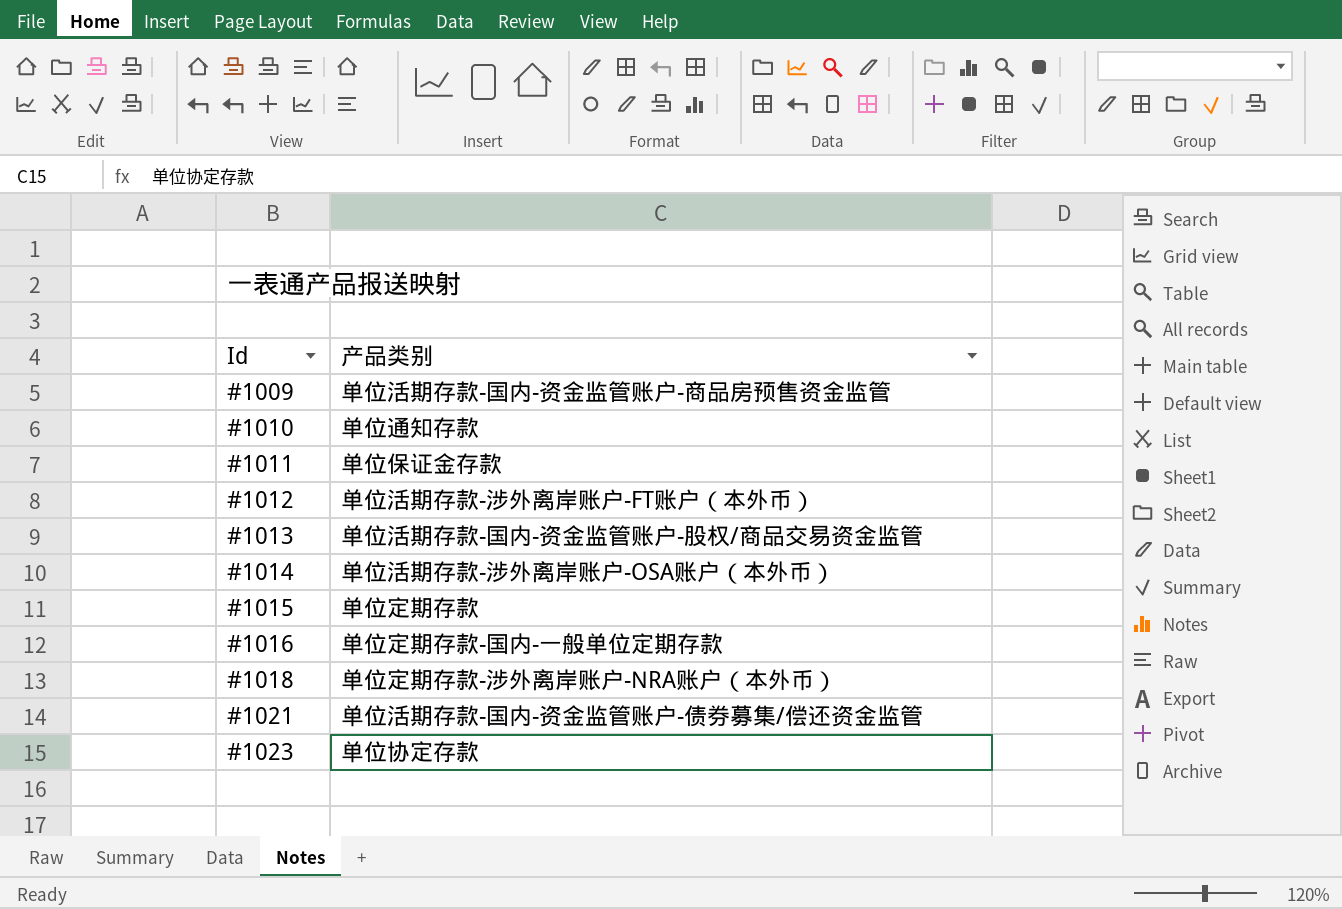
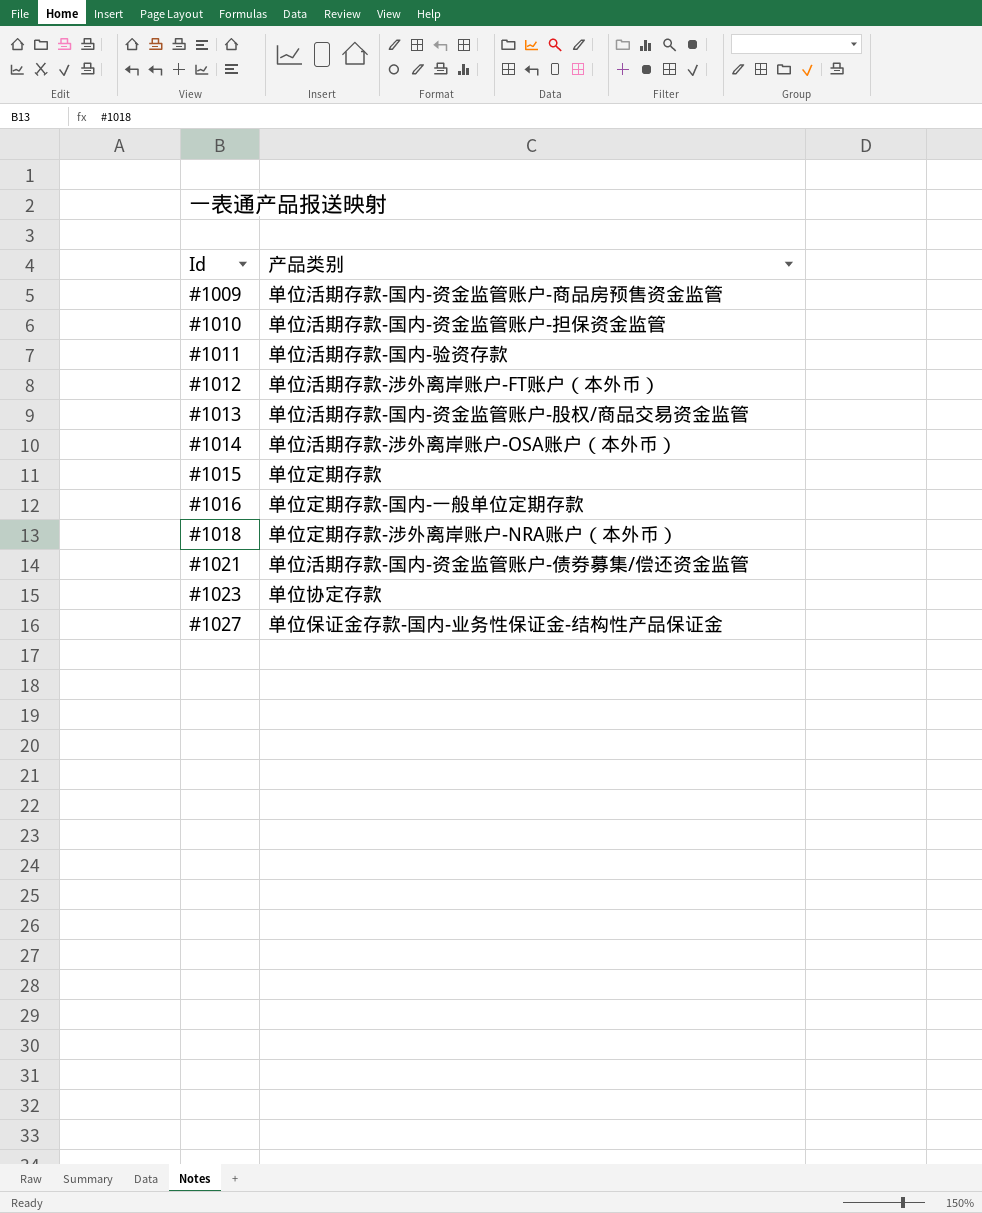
#1010 | 产品类别: 单位通知存款 -> 单位活期存款-国内-资金监管账户-担保资金监管
#1011 | 产品类别: 单位保证金存款 -> 单位活期存款-国内-验资存款
row #1027: none -> 单位保证金存款-国内-业务性保证金-结构性产品保证金

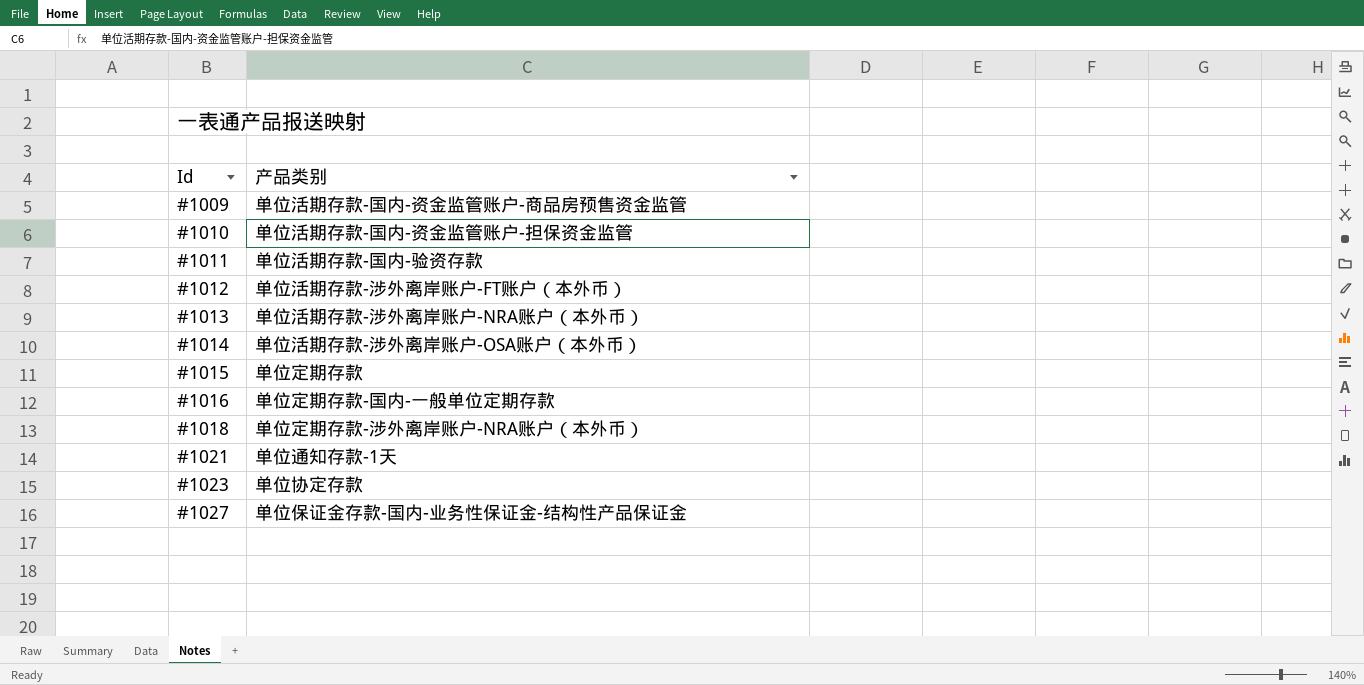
#1013 | 产品类别: 单位活期存款-国内-资金监管账户-股权/商品交易资金监管 -> 单位活期存款-涉外离岸账户-NRA账户（本外币）
#1021 | 产品类别: 单位活期存款-国内-资金监管账户-债券募集/偿还资金监管 -> 单位通知存款-1天

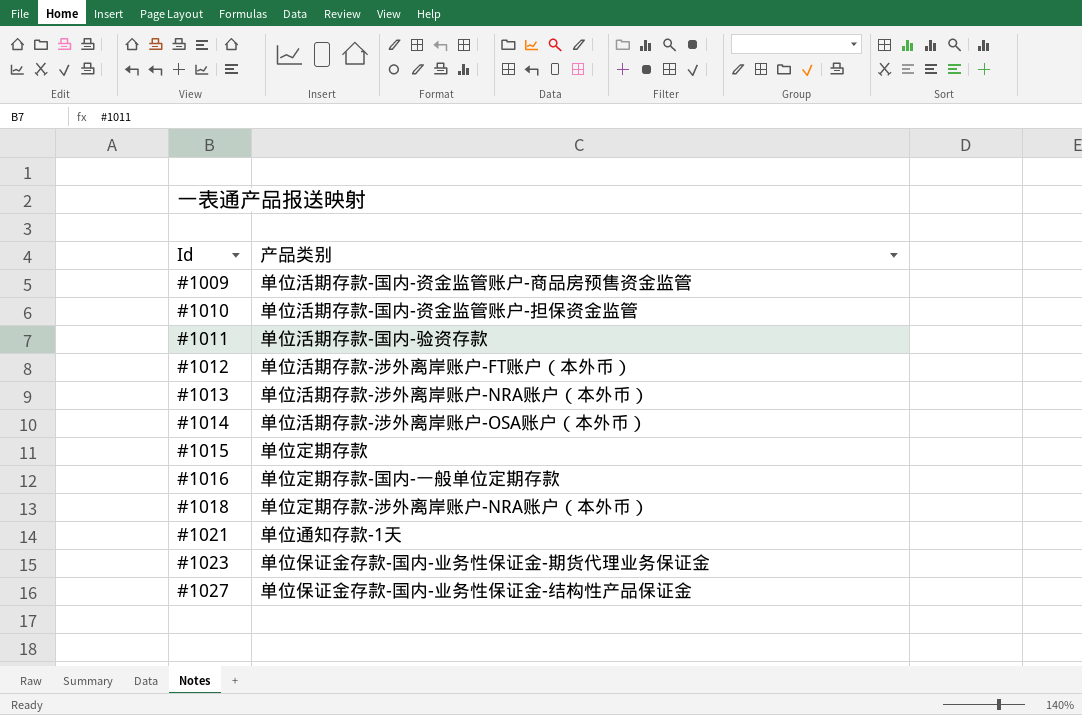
#1023 | 产品类别: 单位协定存款 -> 单位保证金存款-国内-业务性保证金-期货代理业务保证金

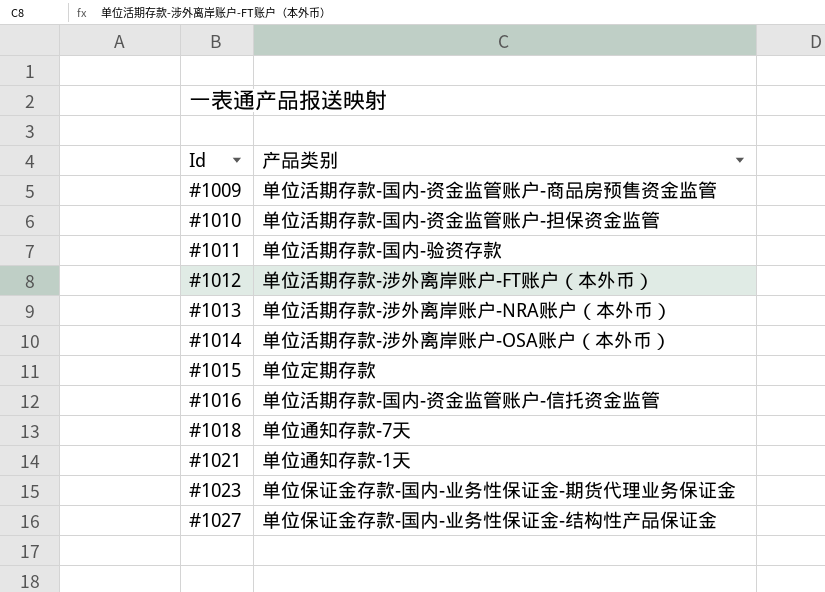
#1016 | 产品类别: 单位定期存款-国内-一般单位定期存款 -> 单位活期存款-国内-资金监管账户-信托资金监管
#1018 | 产品类别: 单位定期存款-涉外离岸账户-NRA账户（本外币） -> 单位通知存款-7天

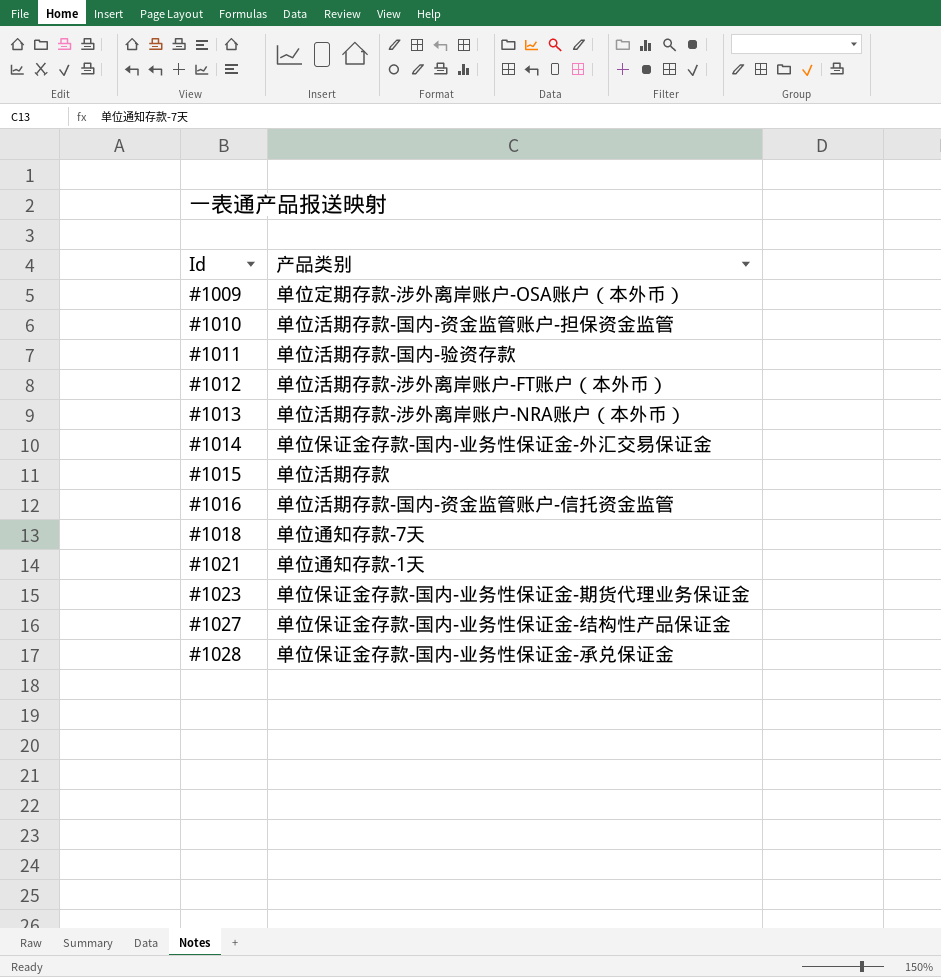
#1009 | 产品类别: 单位活期存款-国内-资金监管账户-商品房预售资金监管 -> 单位定期存款-涉外离岸账户-OSA账户（本外币）
#1014 | 产品类别: 单位活期存款-涉外离岸账户-OSA账户（本外币） -> 单位保证金存款-国内-业务性保证金-外汇交易保证金
#1015 | 产品类别: 单位定期存款 -> 单位活期存款
row #1028: none -> 单位保证金存款-国内-业务性保证金-承兑保证金

